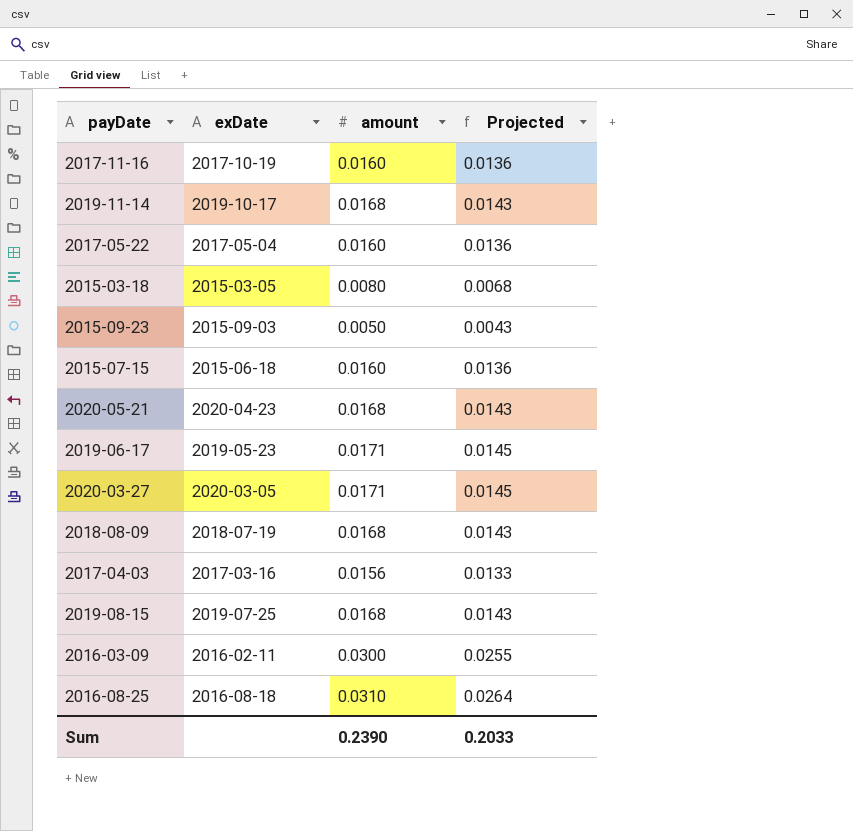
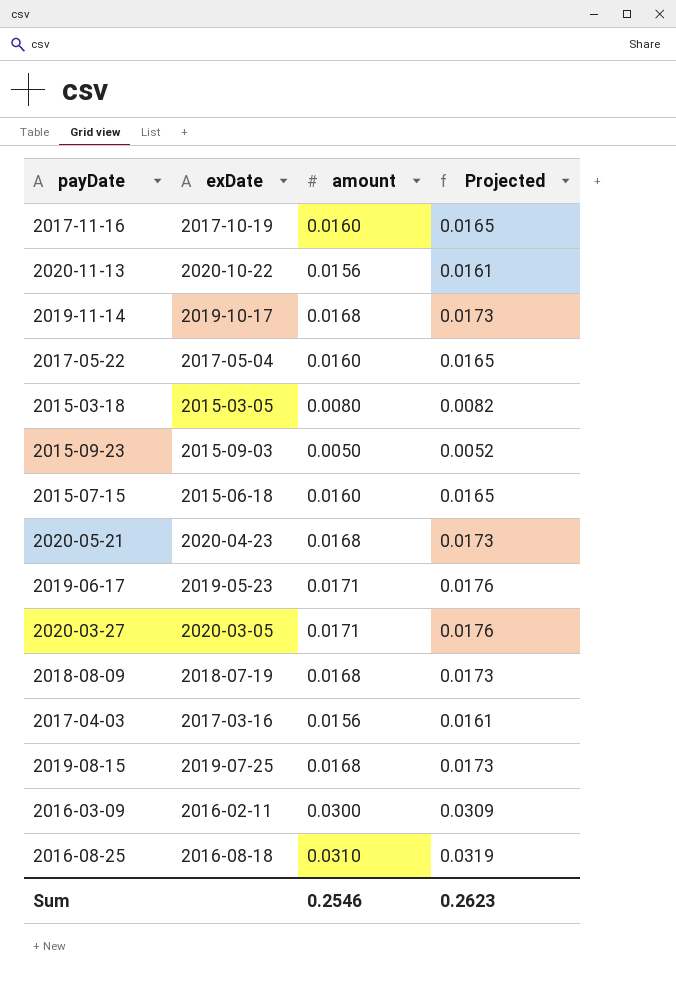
column Projected | formula: [amount] * 0.85 -> [amount] * 1.03
row 2020-11-13: none -> 2020-10-22 | 0.0156 | 0.0161
Sum | amount: 0.2390 -> 0.2546
Sum | Projected: 0.2033 -> 0.2623

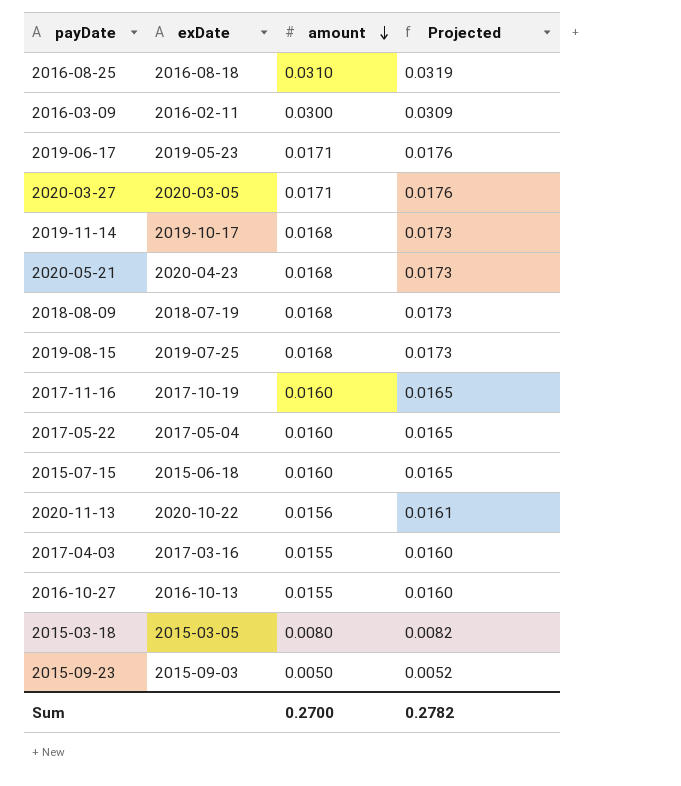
row order: none -> amount descending
2017-04-03 | amount: 0.0156 -> 0.0155
2017-04-03 | Projected: 0.0161 -> 0.0160
row 2016-10-27: none -> 2016-10-13 | 0.0155 | 0.0160
Sum | amount: 0.2546 -> 0.2700
Sum | Projected: 0.2623 -> 0.2782

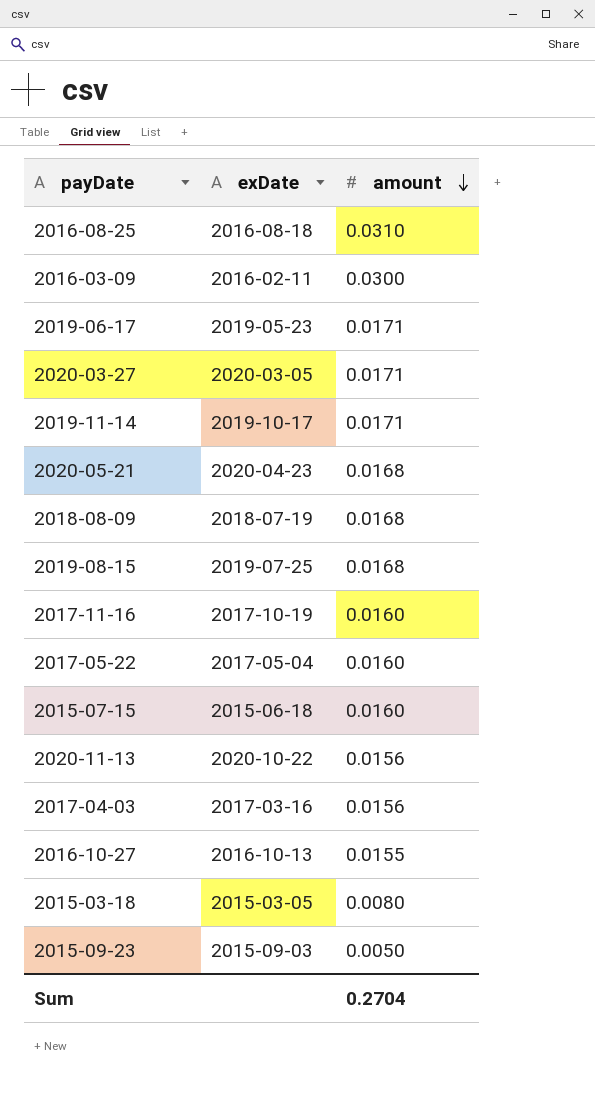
column Projected | formula: [amount] * 1.03 -> none
2019-11-14 | amount: 0.0168 -> 0.0171
2017-04-03 | amount: 0.0155 -> 0.0156
Sum | amount: 0.2700 -> 0.2704

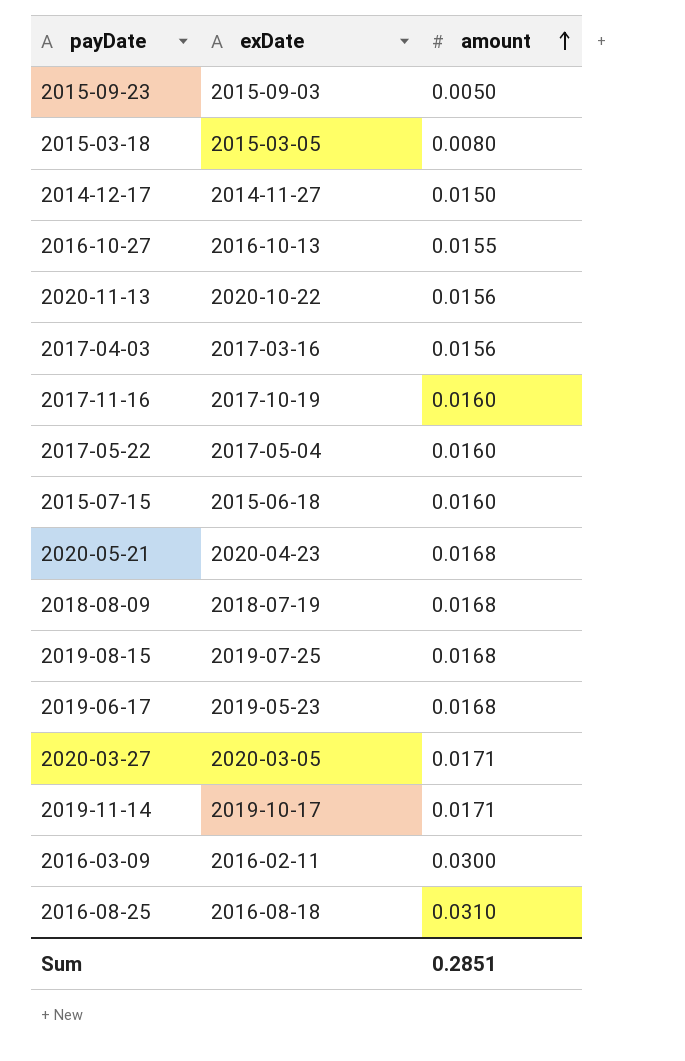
row order: amount descending -> amount ascending
row 2014-12-17: none -> 2014-11-27 | 0.0150
2019-06-17 | amount: 0.0171 -> 0.0168
Sum | amount: 0.2704 -> 0.2851

